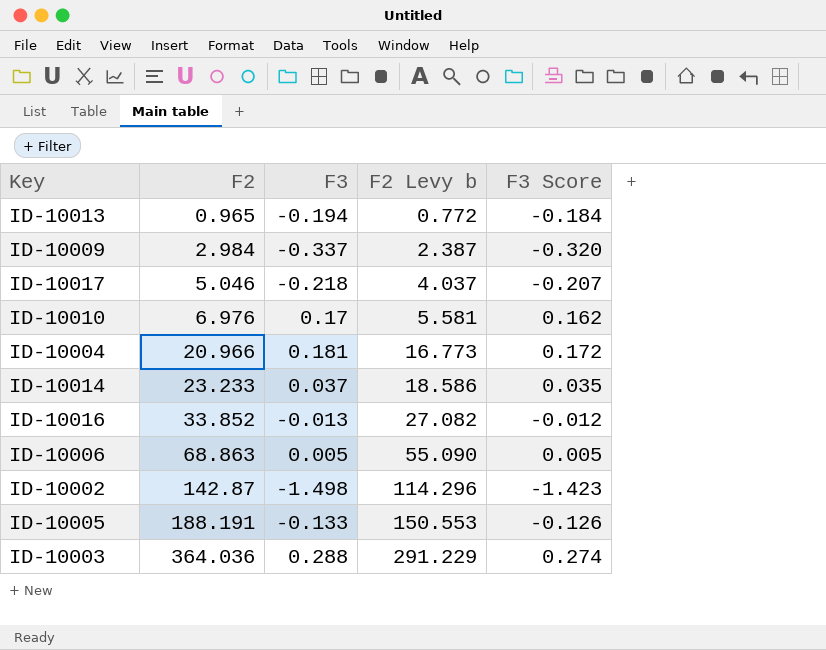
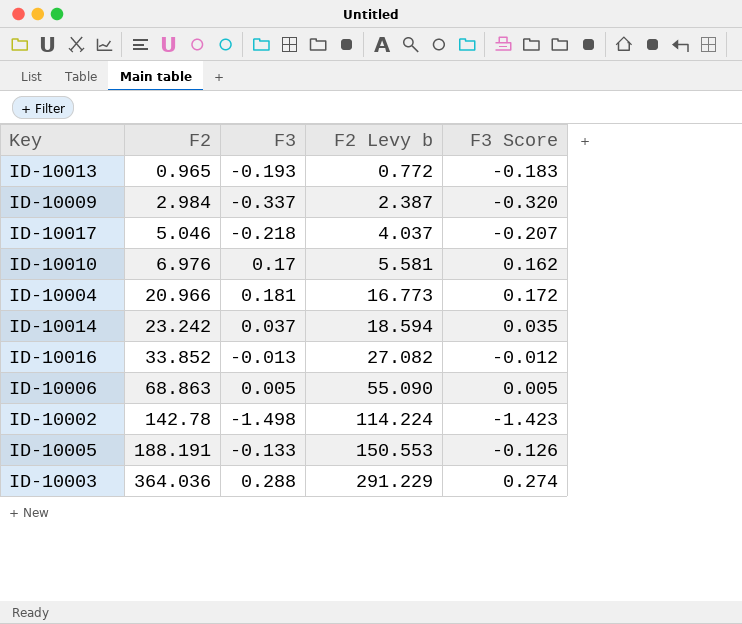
ID-10013 | F3: -0.194 -> -0.193
ID-10013 | F3 Score: -0.184 -> -0.183
ID-10014 | F2: 23.233 -> 23.242
ID-10014 | F2 Levy b: 18.586 -> 18.594
ID-10002 | F2: 142.87 -> 142.78
ID-10002 | F2 Levy b: 114.296 -> 114.224

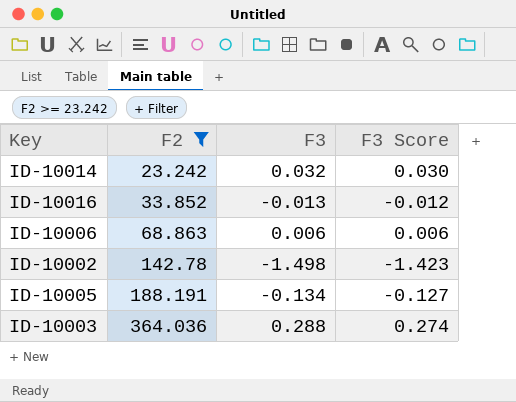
filter: none -> F2 >= 23.242
column F2 Levy b | formula: [F2] * 0.8 -> none
ID-10014 | F3: 0.037 -> 0.032
ID-10014 | F3 Score: 0.035 -> 0.030
ID-10006 | F3: 0.005 -> 0.006
ID-10006 | F3 Score: 0.005 -> 0.006
ID-10005 | F3: -0.133 -> -0.134
ID-10005 | F3 Score: -0.126 -> -0.127

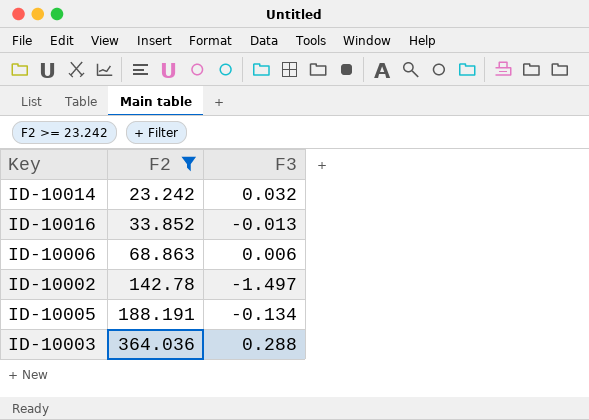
column F3 Score | formula: [F3] * 0.95 -> none
ID-10002 | F3: -1.498 -> -1.497

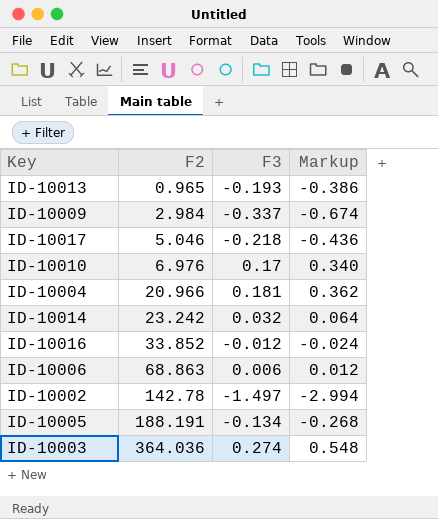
filter: F2 >= 23.242 -> none
column Markup | formula: none -> [F3] * 2
ID-10016 | F3: -0.013 -> -0.012
ID-10003 | F3: 0.288 -> 0.274

